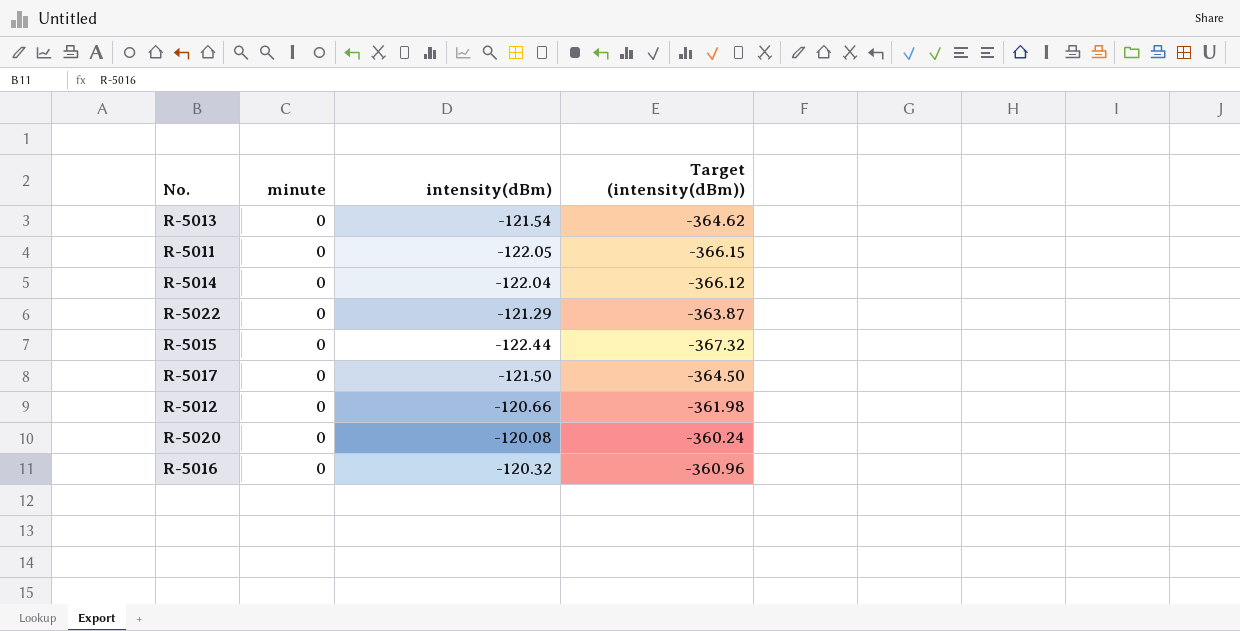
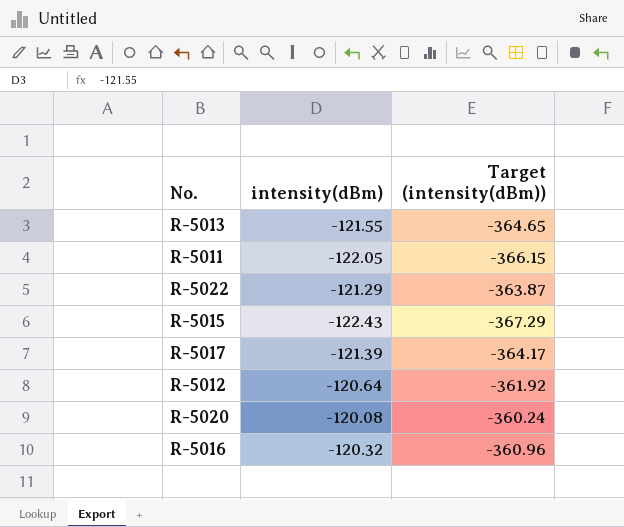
column minute | position: 2 -> none
row R-5014: 0 | -122.04 | -366.12 -> none
R-5013 | intensity(dBm): -121.54 -> -121.55
R-5013 | Target (intensity(dBm)): -364.62 -> -364.65
R-5015 | intensity(dBm): -122.44 -> -122.43
R-5015 | Target (intensity(dBm)): -367.32 -> -367.29
R-5017 | intensity(dBm): -121.50 -> -121.39
R-5017 | Target (intensity(dBm)): -364.50 -> -364.17
R-5012 | intensity(dBm): -120.66 -> -120.64
R-5012 | Target (intensity(dBm)): -361.98 -> -361.92

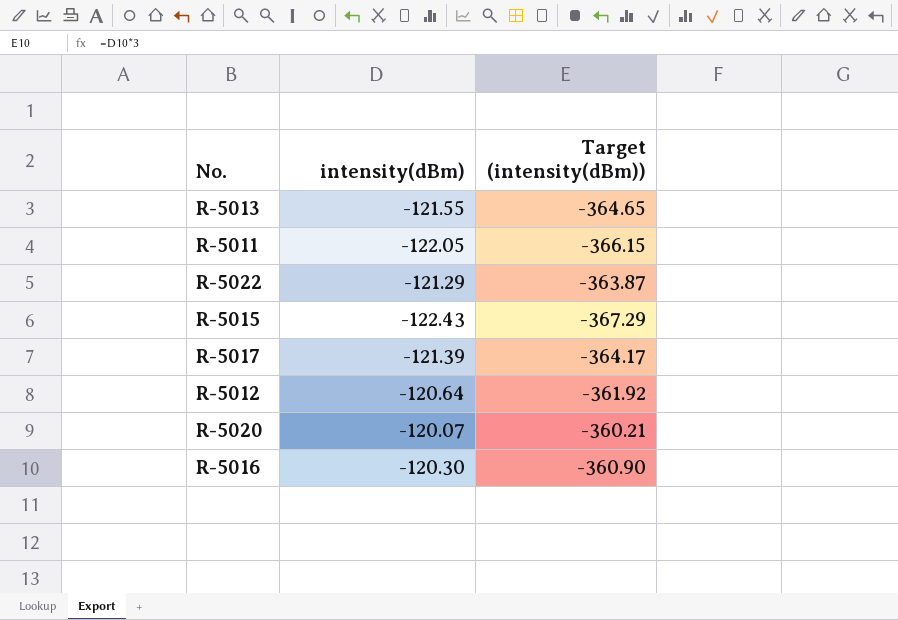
R-5020 | intensity(dBm): -120.08 -> -120.07
R-5020 | Target (intensity(dBm)): -360.24 -> -360.21
R-5016 | intensity(dBm): -120.32 -> -120.30
R-5016 | Target (intensity(dBm)): -360.96 -> -360.90

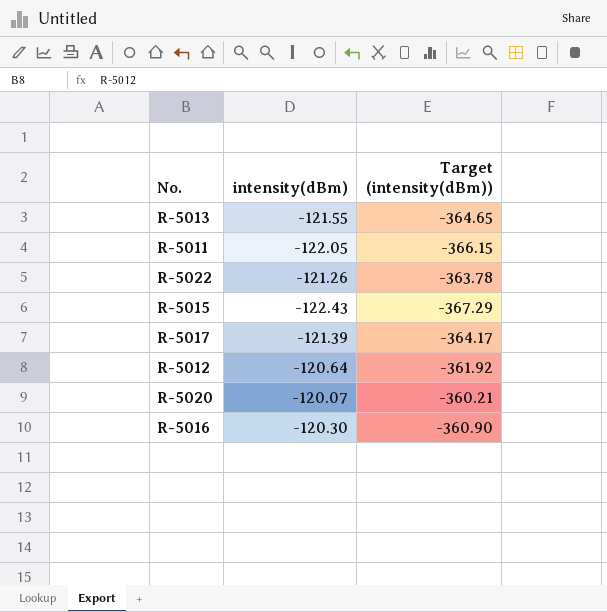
R-5022 | intensity(dBm): -121.29 -> -121.26
R-5022 | Target (intensity(dBm)): -363.87 -> -363.78

